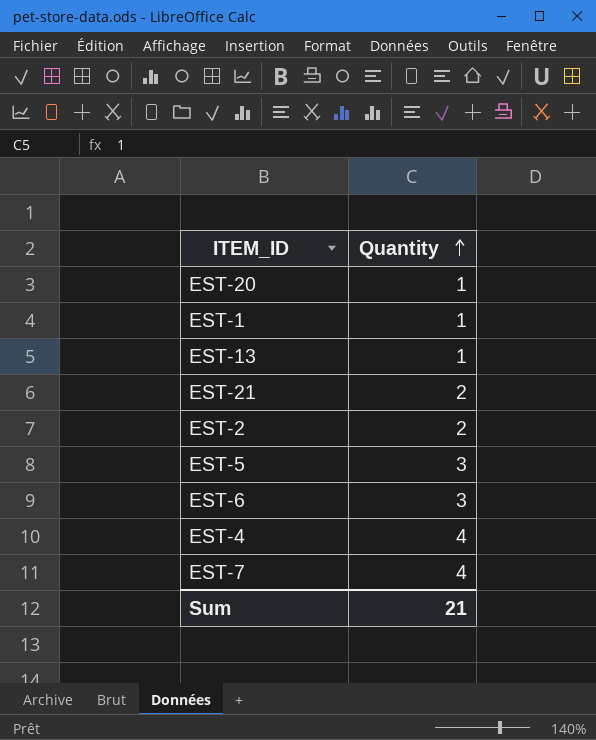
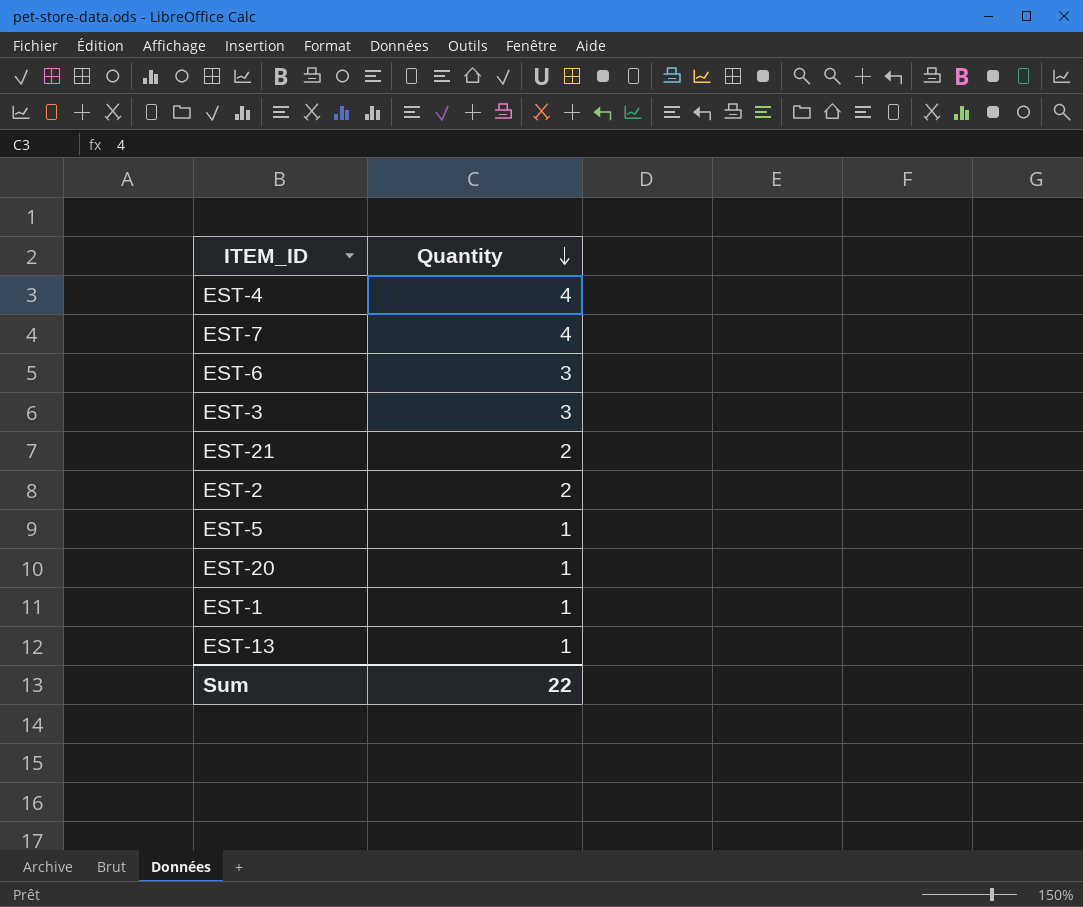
row order: Quantity ascending -> Quantity descending
row EST-3: none -> 3
EST-5 | Quantity: 3 -> 1
Sum | Quantity: 21 -> 22

